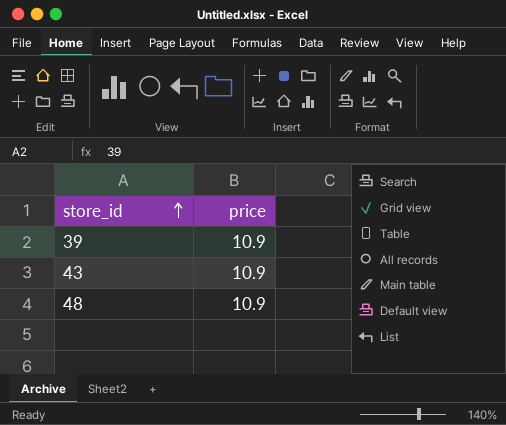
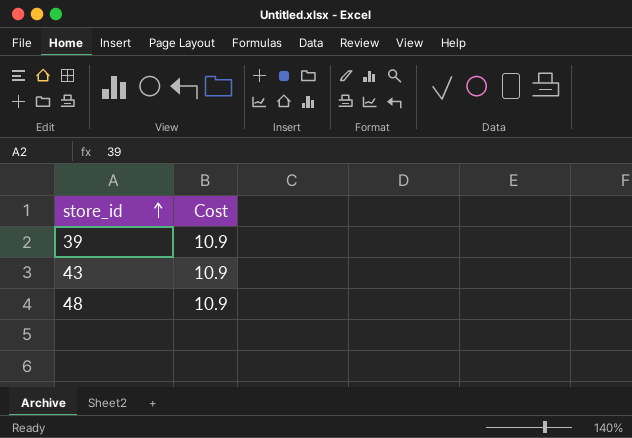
column name: price -> Cost

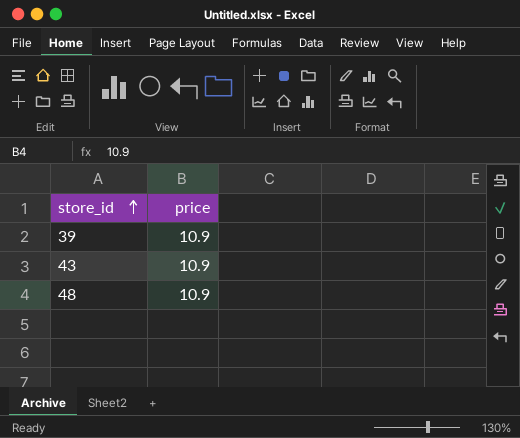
column name: Cost -> price

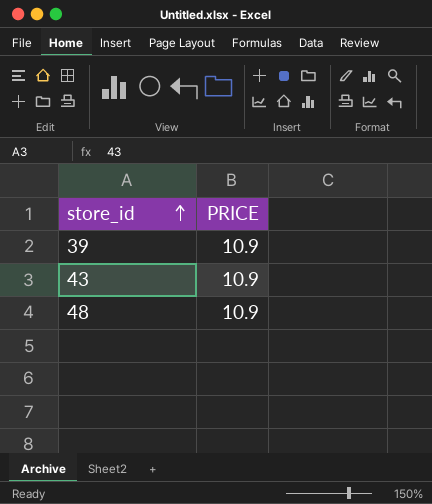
column name: price -> PRICE

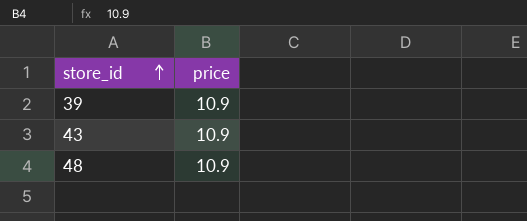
column name: PRICE -> price

